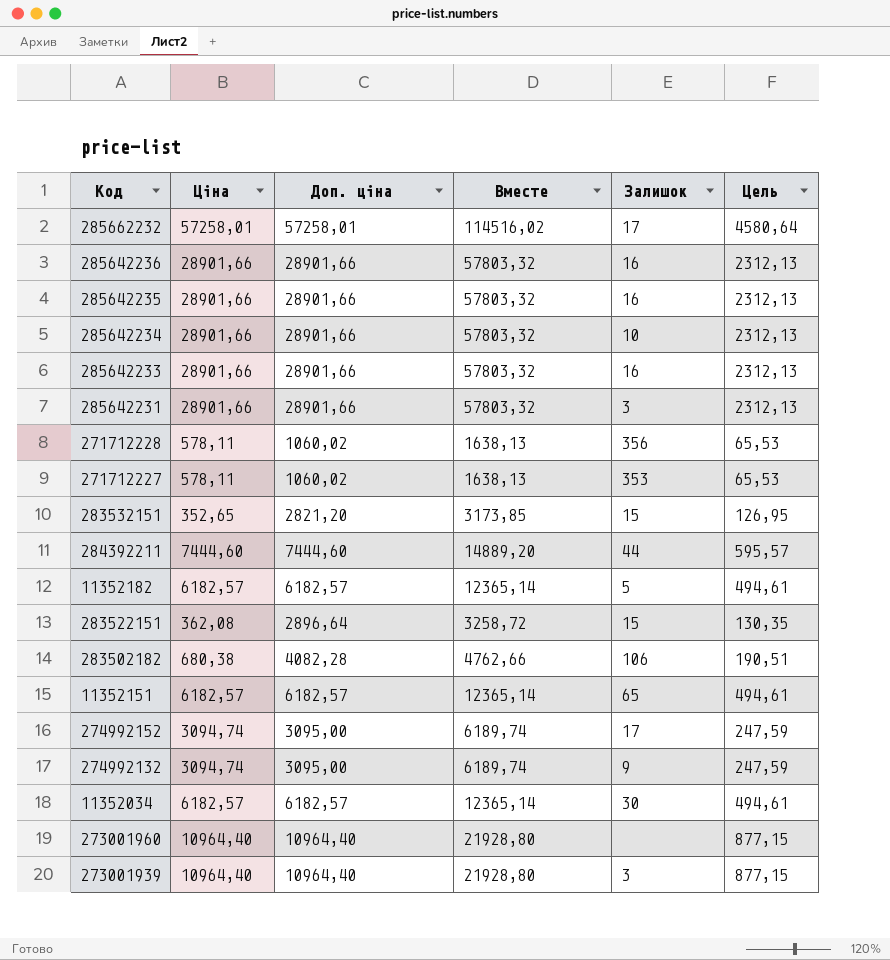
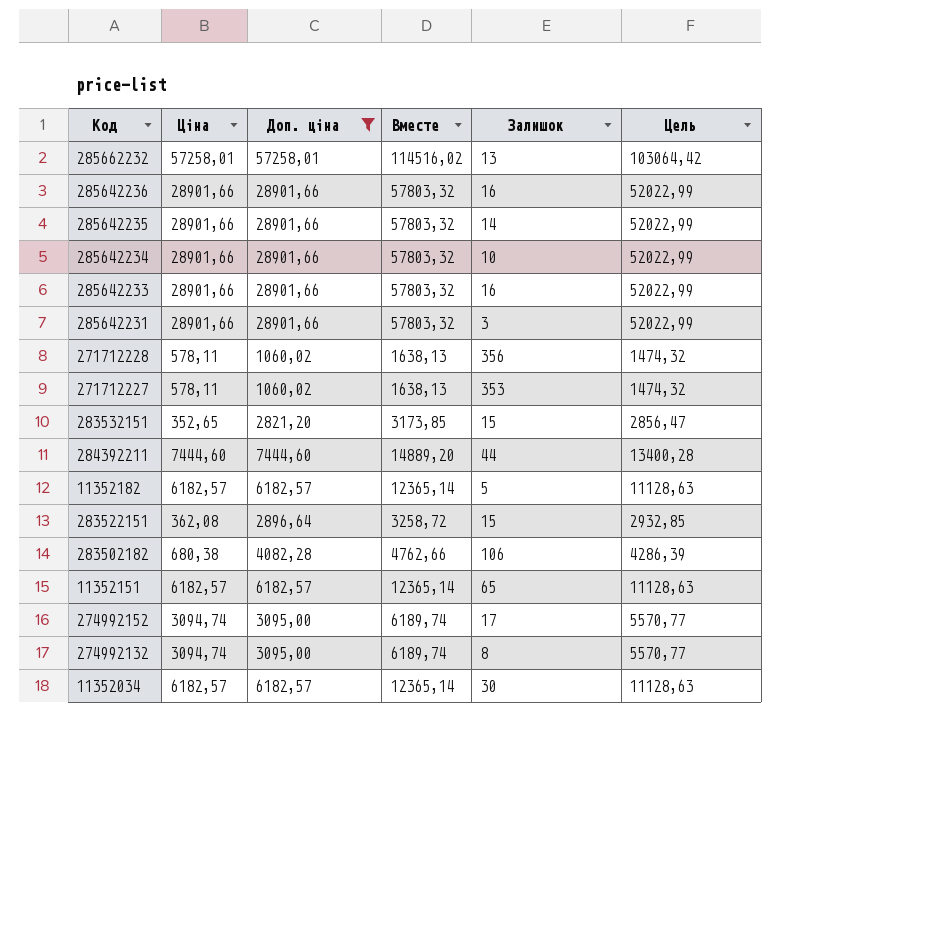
filter: none -> Доп. ціна != 10964,40
column Цель | formula: [Вместе] * 0,04 -> [Вместе] * 0,9
285662232 | Залишок: 17 -> 13
285642235 | Залишок: 16 -> 14
274992132 | Залишок: 9 -> 8

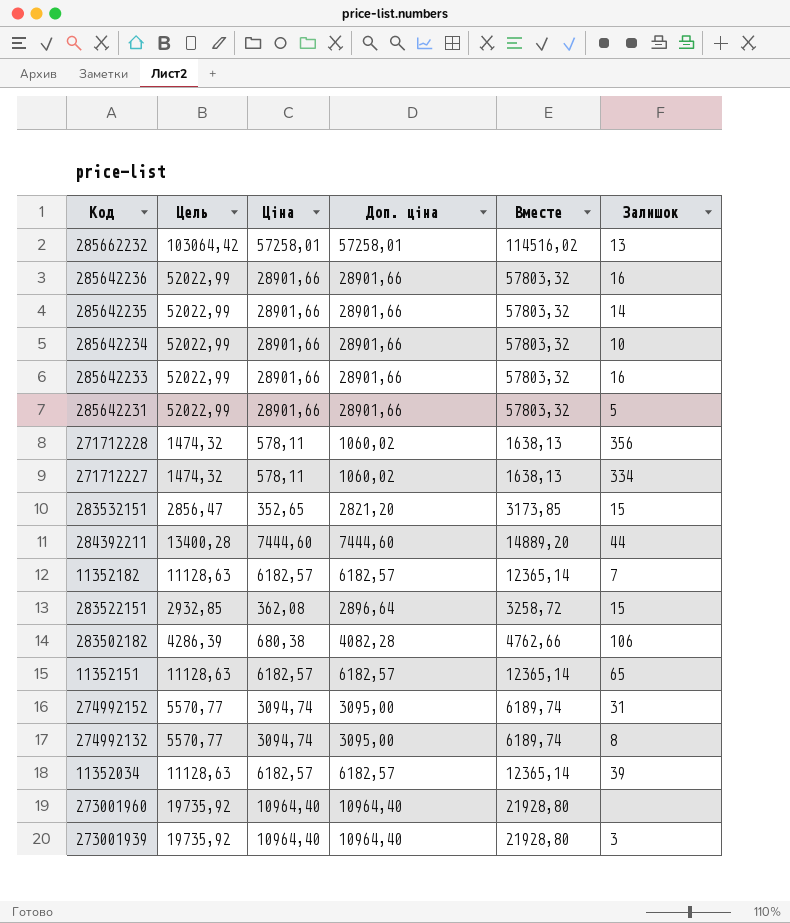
filter: Доп. ціна != 10964,40 -> none
column Цель | position: 6 -> 2
285642231 | Залишок: 3 -> 5
271712227 | Залишок: 353 -> 334
11352182 | Залишок: 5 -> 7
274992152 | Залишок: 17 -> 31
11352034 | Залишок: 30 -> 39

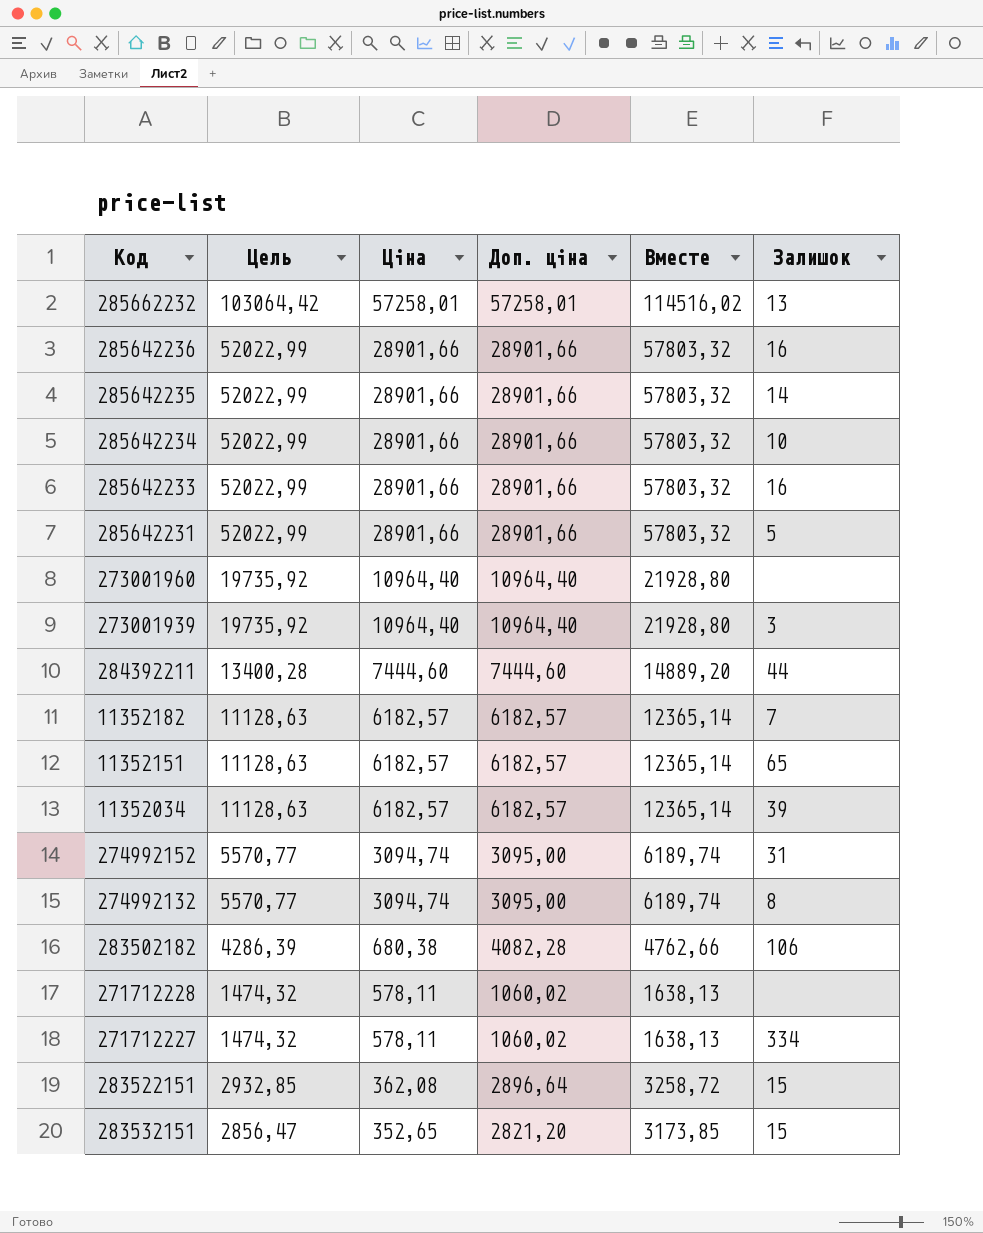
row order: none -> Ціна descending
271712228 | Залишок: 356 -> none

